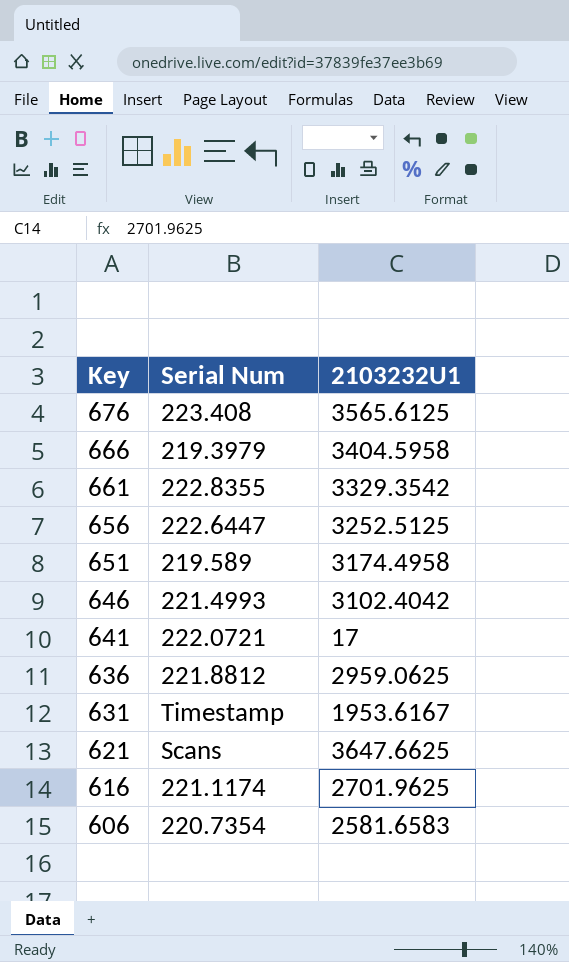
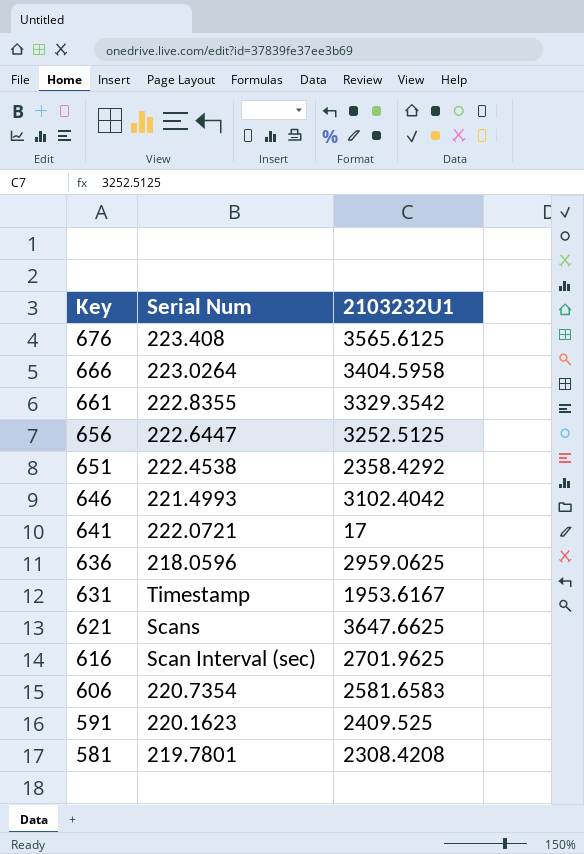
666 | Serial Num: 219.3979 -> 223.0264
651 | Serial Num: 219.589 -> 222.4538
651 | 2103232U1: 3174.4958 -> 2358.4292
636 | Serial Num: 221.8812 -> 218.0596
616 | Serial Num: 221.1174 -> Scan Interval (sec)
row 591: none -> 220.1623 | 2409.525
row 581: none -> 219.7801 | 2308.4208

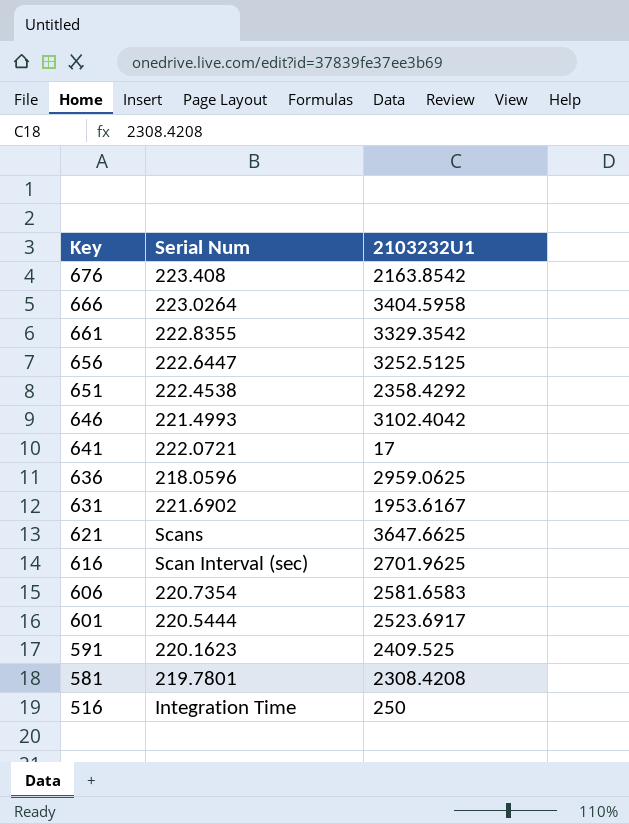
676 | 2103232U1: 3565.6125 -> 2163.8542
631 | Serial Num: Timestamp -> 221.6902
row 601: none -> 220.5444 | 2523.6917
row 516: none -> Integration Time | 250

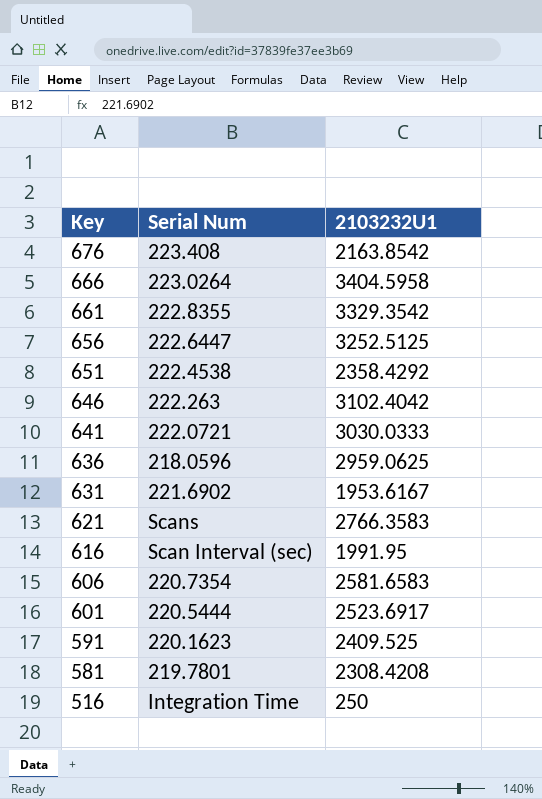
646 | Serial Num: 221.4993 -> 222.263
641 | 2103232U1: 17 -> 3030.0333
621 | 2103232U1: 3647.6625 -> 2766.3583
616 | 2103232U1: 2701.9625 -> 1991.95

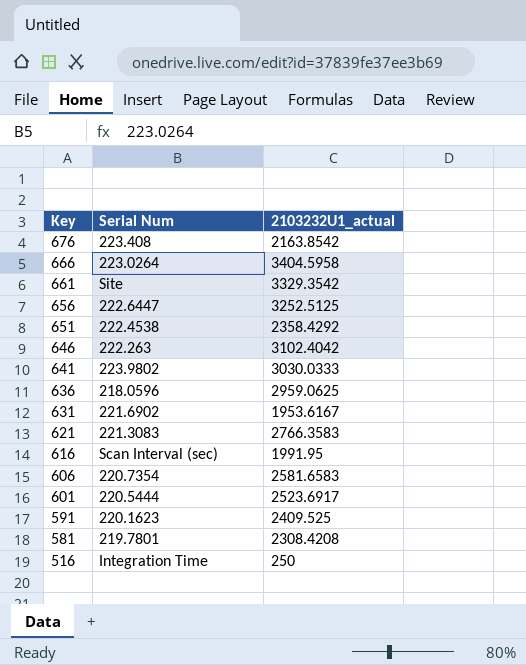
column name: 2103232U1 -> 2103232U1_actual
661 | Serial Num: 222.8355 -> Site
641 | Serial Num: 222.0721 -> 223.9802
621 | Serial Num: Scans -> 221.3083

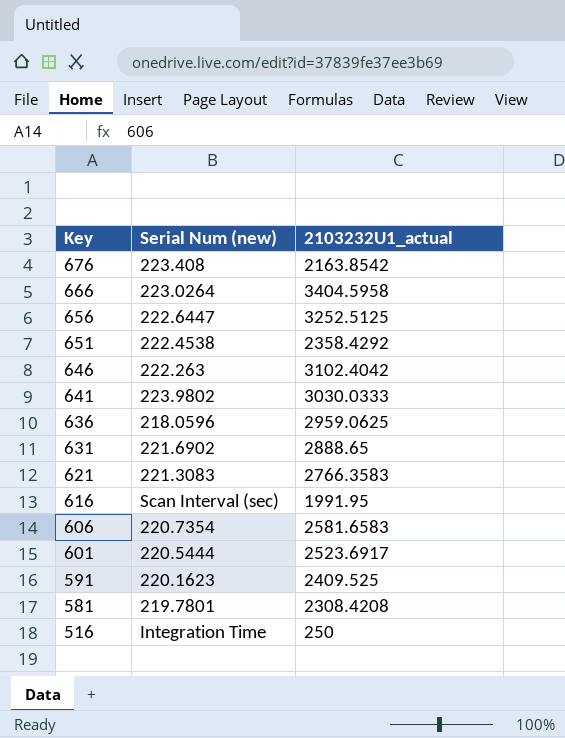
column name: Serial Num -> Serial Num (new)
row 661: Site | 3329.3542 -> none
631 | 2103232U1_actual: 1953.6167 -> 2888.65

